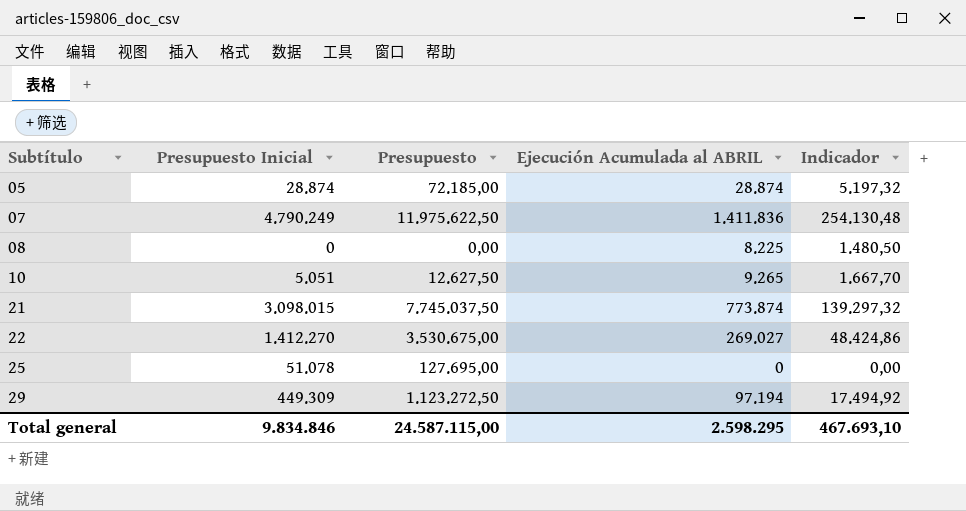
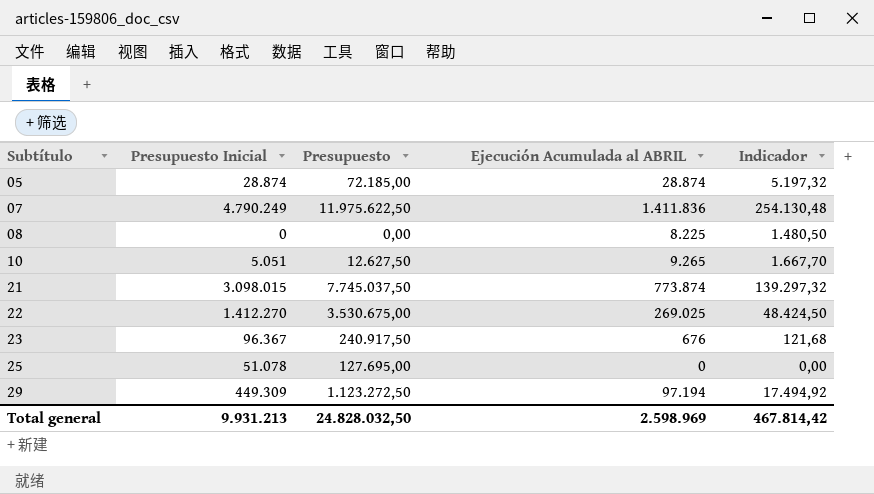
22 | Ejecución Acumulada al ABRIL: 269.027 -> 269.025
22 | Indicador: 48.424,86 -> 48.424,50
row 23: none -> 96.367 | 240.917,50 | 676 | 121,68
Total general | Presupuesto Inicial: 9.834.846 -> 9.931.213
Total general | Presupuesto: 24.587.115,00 -> 24.828.032,50
Total general | Ejecución Acumulada al ABRIL: 2.598.295 -> 2.598.969
Total general | Indicador: 467.693,10 -> 467.814,42

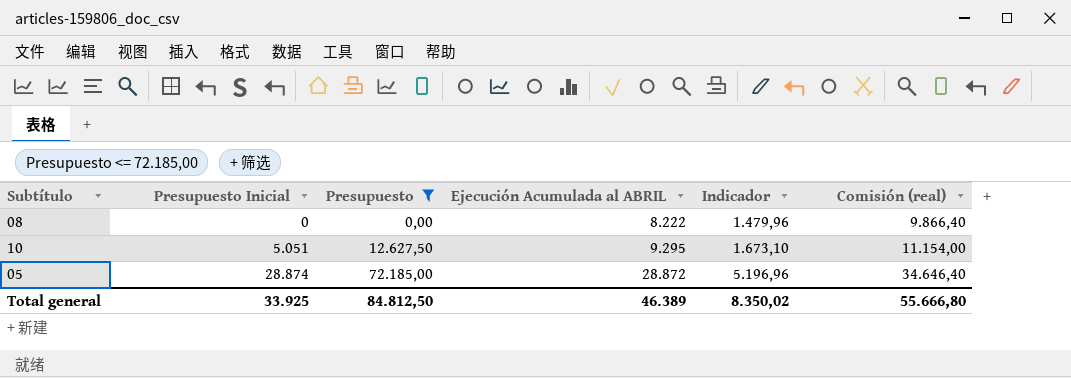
filter: none -> Presupuesto <= 72.185,00
row order: Subtítulo ascending -> Presupuesto Inicial ascending
column Comisión (real) | formula: none -> [Ejecución Acumulada al ABRIL] * 1,2
08 | Ejecución Acumulada al ABRIL: 8.225 -> 8.222
08 | Indicador: 1.480,50 -> 1.479,96
10 | Ejecución Acumulada al ABRIL: 9.265 -> 9.295
10 | Indicador: 1.667,70 -> 1.673,10
05 | Ejecución Acumulada al ABRIL: 28.874 -> 28.872
05 | Indicador: 5.197,32 -> 5.196,96
Total general | Presupuesto Inicial: 9.931.213 -> 33.925
Total general | Presupuesto: 24.828.032,50 -> 84.812,50
Total general | Ejecución Acumulada al ABRIL: 2.598.969 -> 46.389
Total general | Indicador: 467.814,42 -> 8.350,02

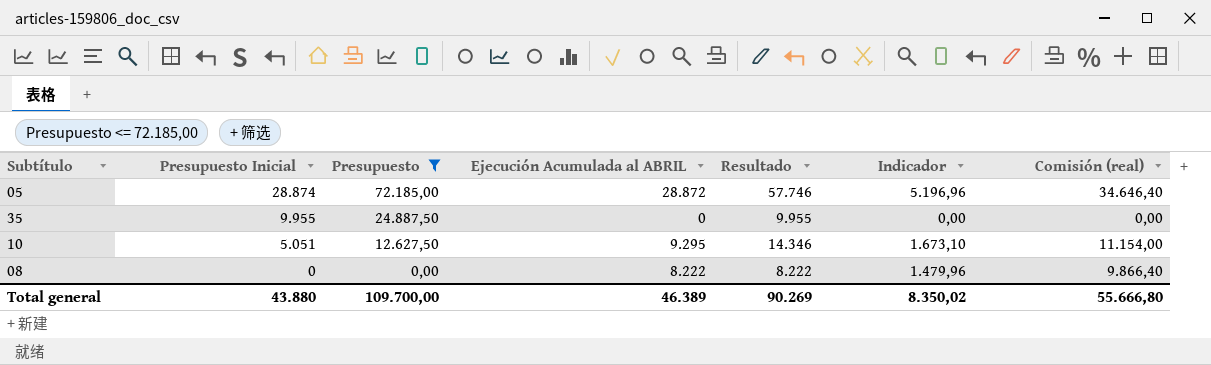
row order: Presupuesto Inicial ascending -> Presupuesto Inicial descending
column Resultado | formula: none -> [Presupuesto Inicial] + [Ejecución Acumulada al ABRIL]
row 35: none -> 9.955 | 24.887,50 | 0 | 9.955 | 0,00 | 0,00
Total general | Presupuesto Inicial: 33.925 -> 43.880
Total general | Presupuesto: 84.812,50 -> 109.700,00

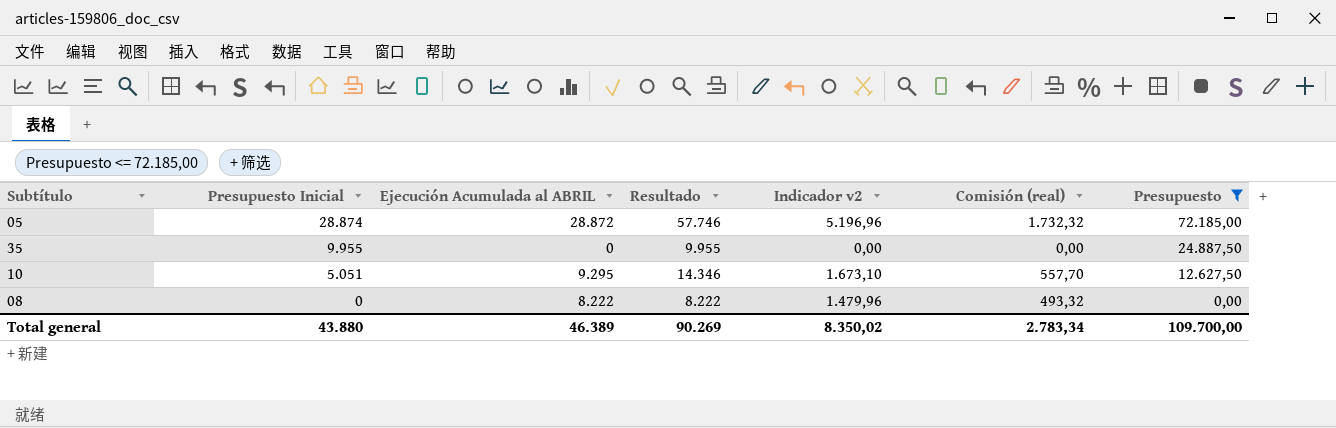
column name: Indicador -> Indicador v2
column Comisión (real) | formula: [Ejecución Acumulada al ABRIL] * 1,2 -> [Ejecución Acumulada al ABRIL] * 0,06
column Presupuesto | position: 3 -> 7
Total general | Comisión (real): 55.666,80 -> 2.783,34

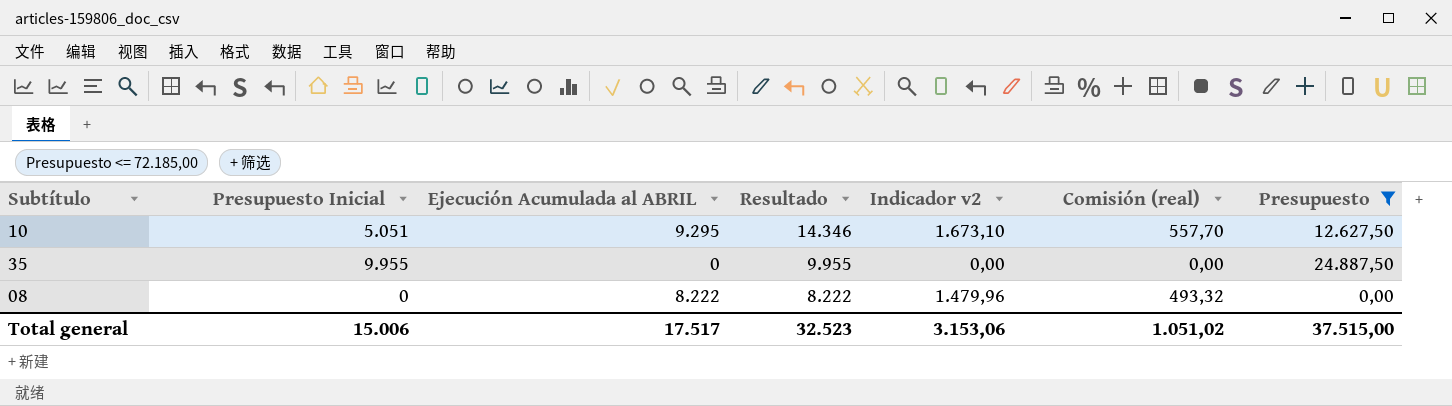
row order: Presupuesto Inicial descending -> Resultado descending
row 05: 28.874 | 28.872 | 57.746 | 5.196,96 | 1.732,32 | 72.185,00 -> none
Total general | Presupuesto Inicial: 43.880 -> 15.006
Total general | Ejecución Acumulada al ABRIL: 46.389 -> 17.517
Total general | Resultado: 90.269 -> 32.523
Total general | Indicador v2: 8.350,02 -> 3.153,06
Total general | Comisión (real): 2.783,34 -> 1.051,02
Total general | Presupuesto: 109.700,00 -> 37.515,00

